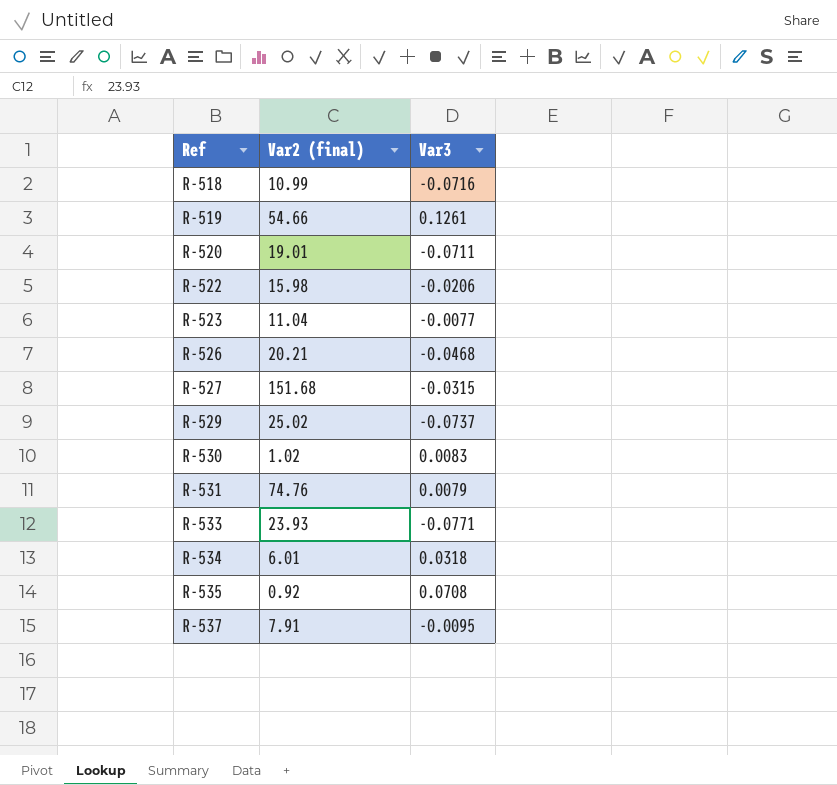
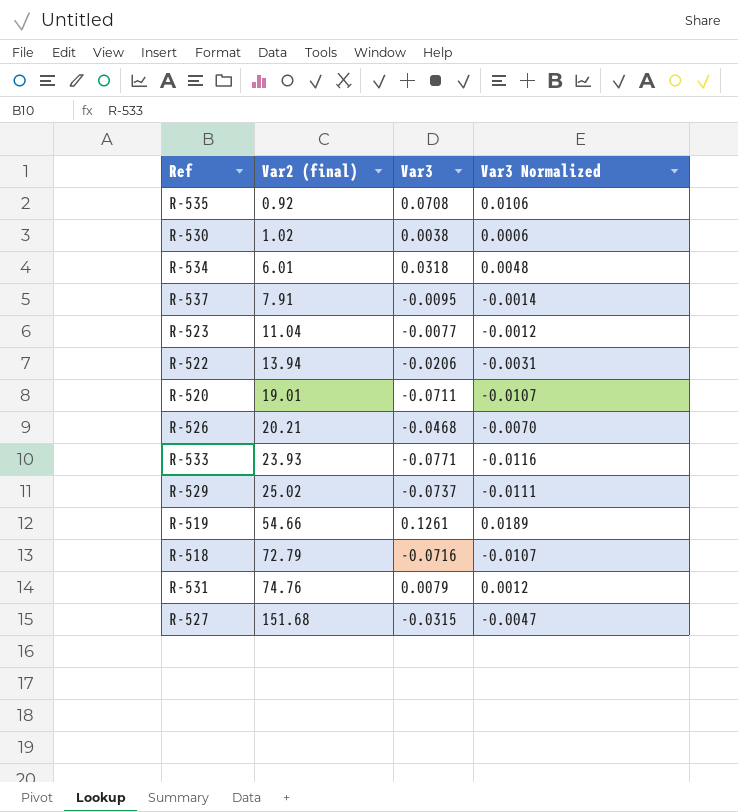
row order: Ref ascending -> Var2 (final) ascending
column Var3 Normalized | formula: none -> [Var3] * 0.15
R-530 | Var3: 0.0083 -> 0.0038
R-522 | Var2 (final): 15.98 -> 13.94
R-518 | Var2 (final): 10.99 -> 72.79

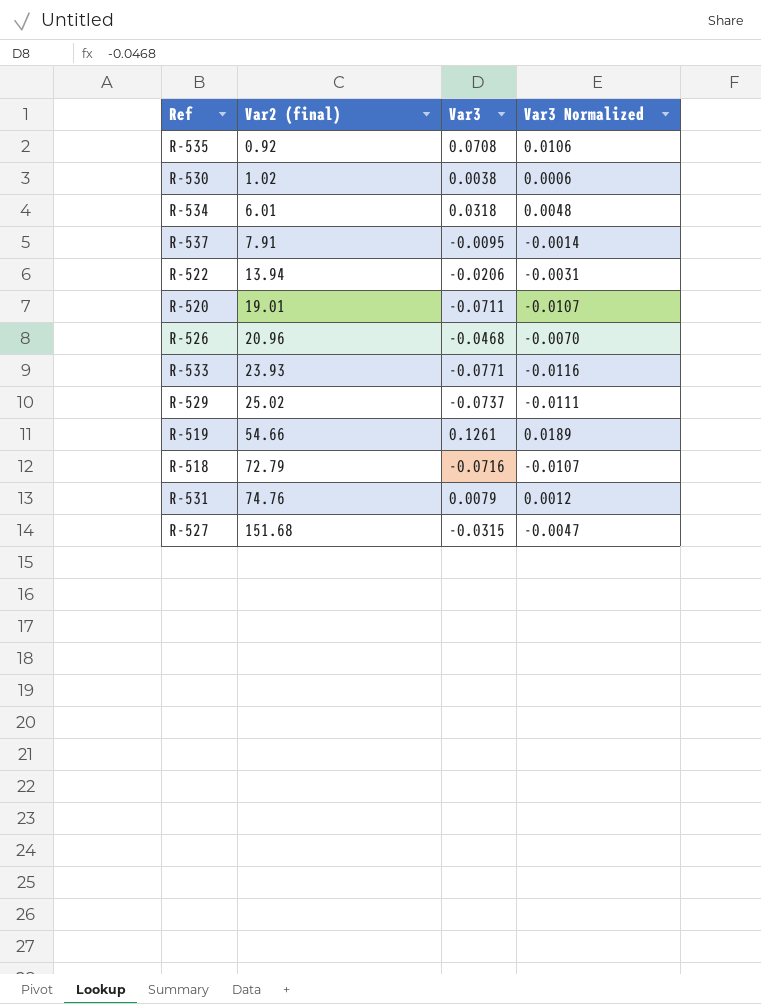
row R-523: 11.04 | -0.0077 | -0.0012 -> none
R-526 | Var2 (final): 20.21 -> 20.96

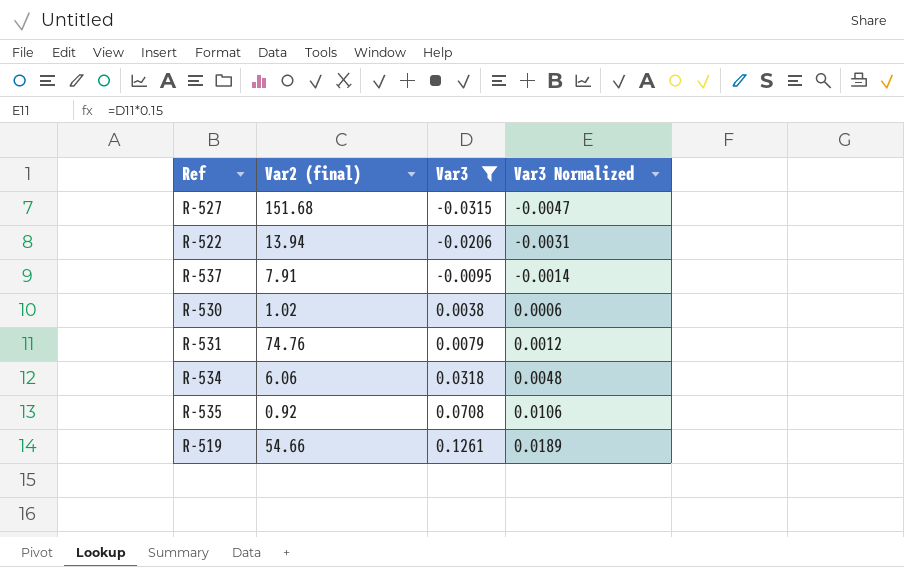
filter: none -> Var3 >= -0.0315
row order: Var2 (final) ascending -> Var3 ascending
R-534 | Var2 (final): 6.01 -> 6.06

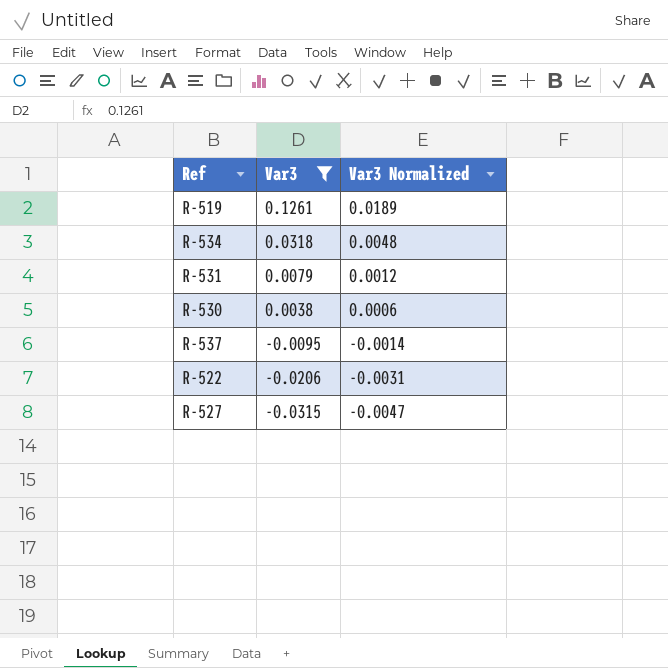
row order: Var3 ascending -> Var3 descending
column Var2 (final) | position: 2 -> none
row R-535: 0.92 | 0.0708 | 0.0106 -> none

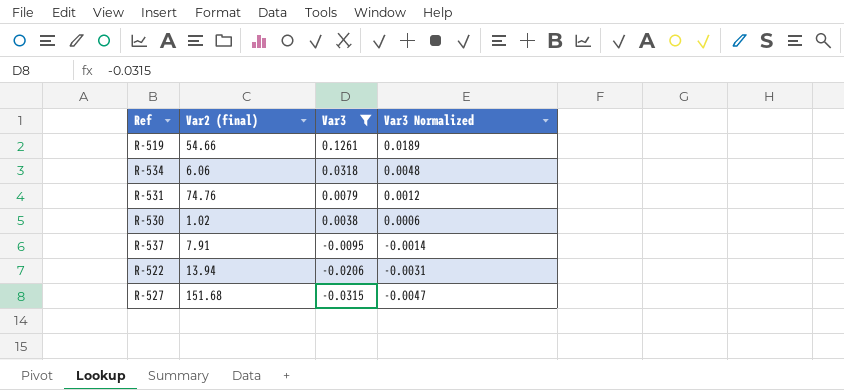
column Var2 (final) | position: none -> 2

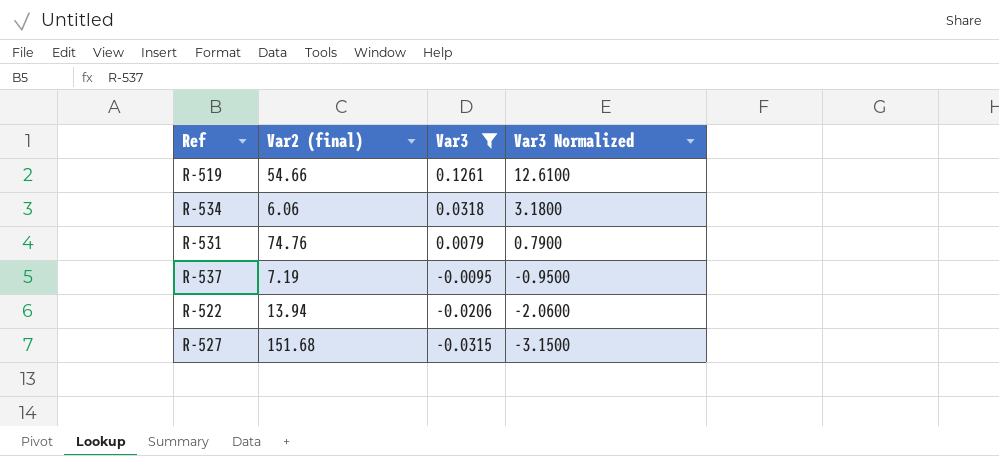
column Var3 Normalized | formula: [Var3] * 0.15 -> [Var3] * 100
row R-530: 1.02 | 0.0038 | 0.0006 -> none
R-537 | Var2 (final): 7.91 -> 7.19

